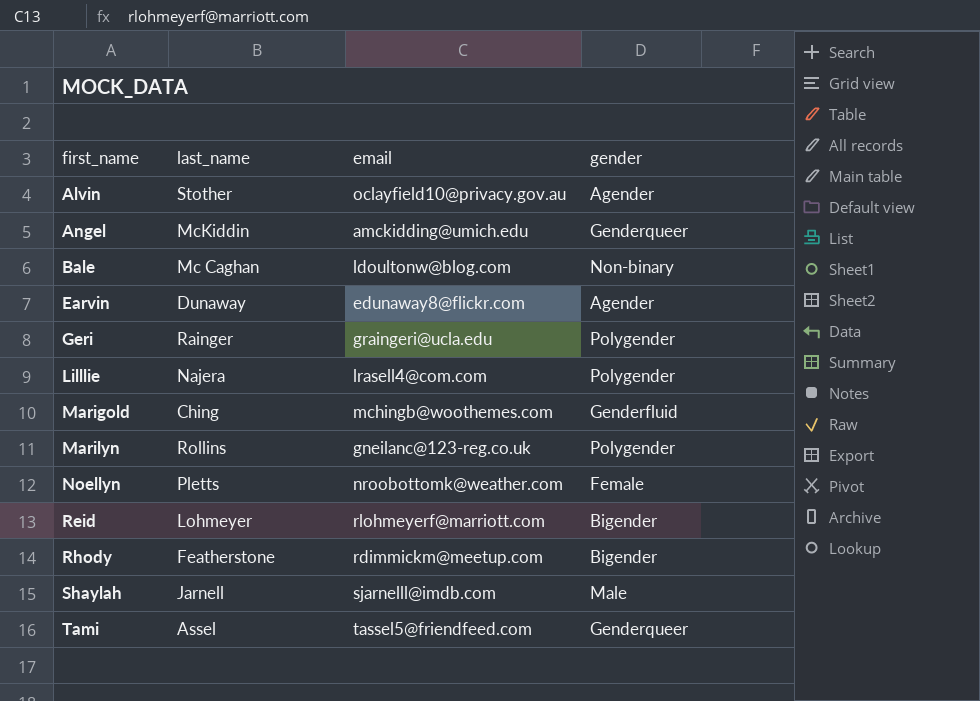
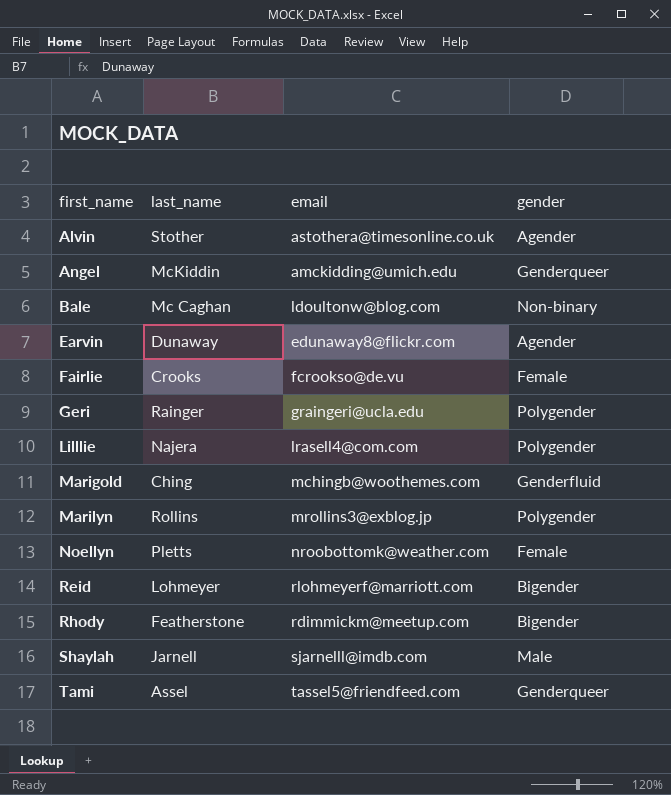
Alvin | email: oclayfield10@privacy.gov.au -> astothera@timesonline.co.uk
row Fairlie: none -> Crooks | fcrookso@de.vu | Female
Marilyn | email: gneilanc@123-reg.co.uk -> mrollins3@exblog.jp

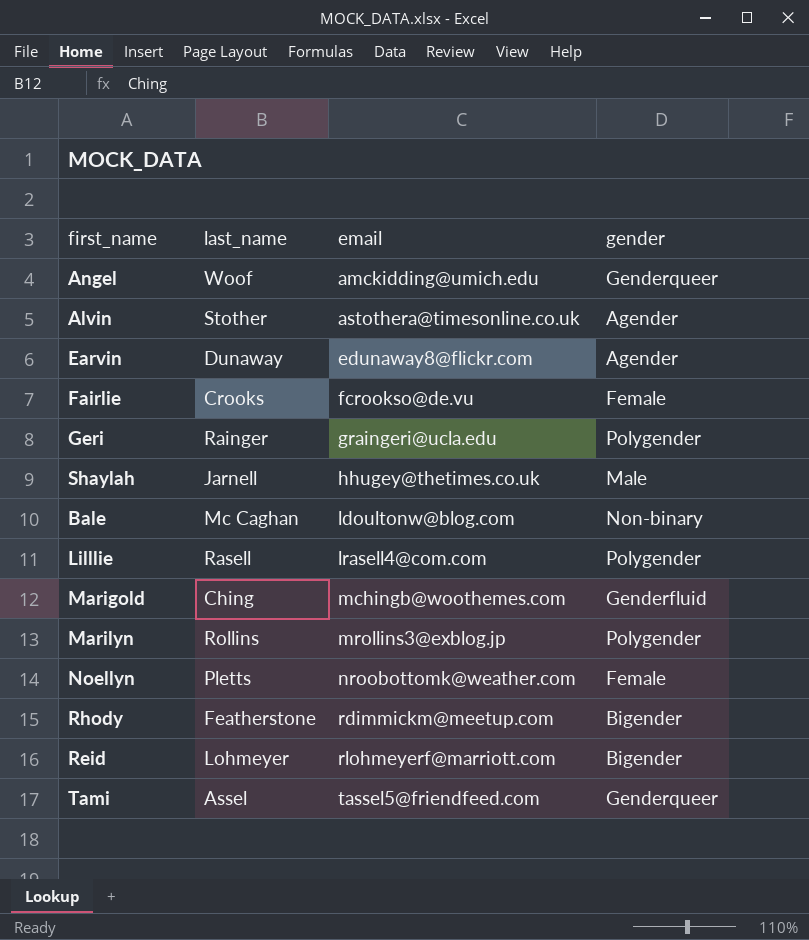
row order: first_name ascending -> email ascending
Angel | last_name: McKiddin -> Woof
Shaylah | email: sjarnelll@imdb.com -> hhugey@thetimes.co.uk
Lilllie | last_name: Najera -> Rasell

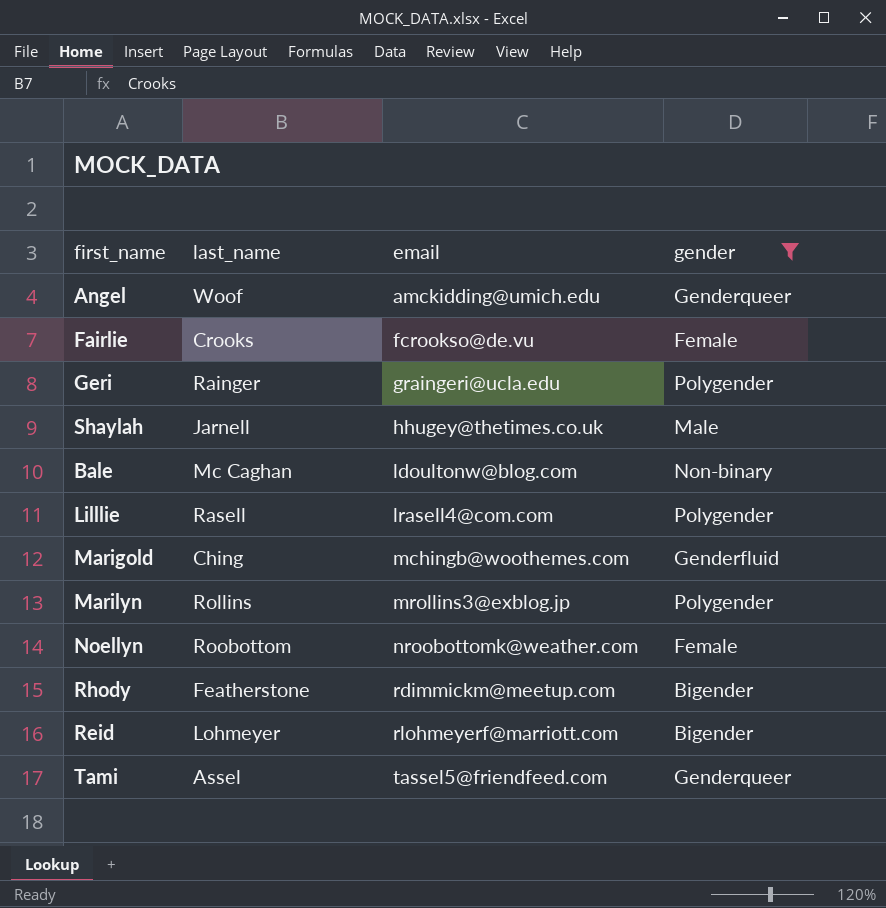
filter: none -> gender != Agender
Noellyn | last_name: Pletts -> Roobottom

